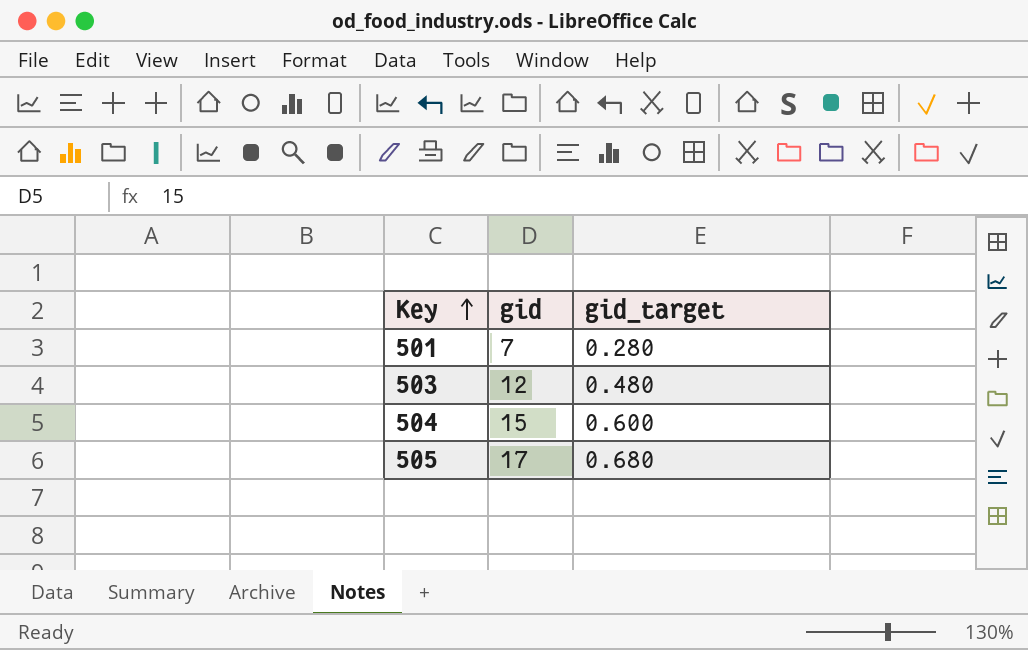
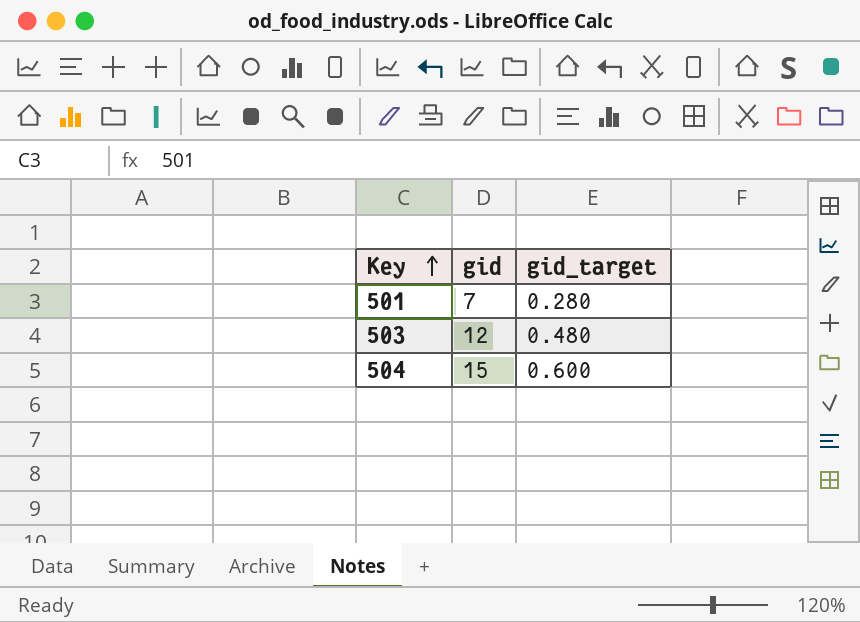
row 505: 17 | 0.680 -> none

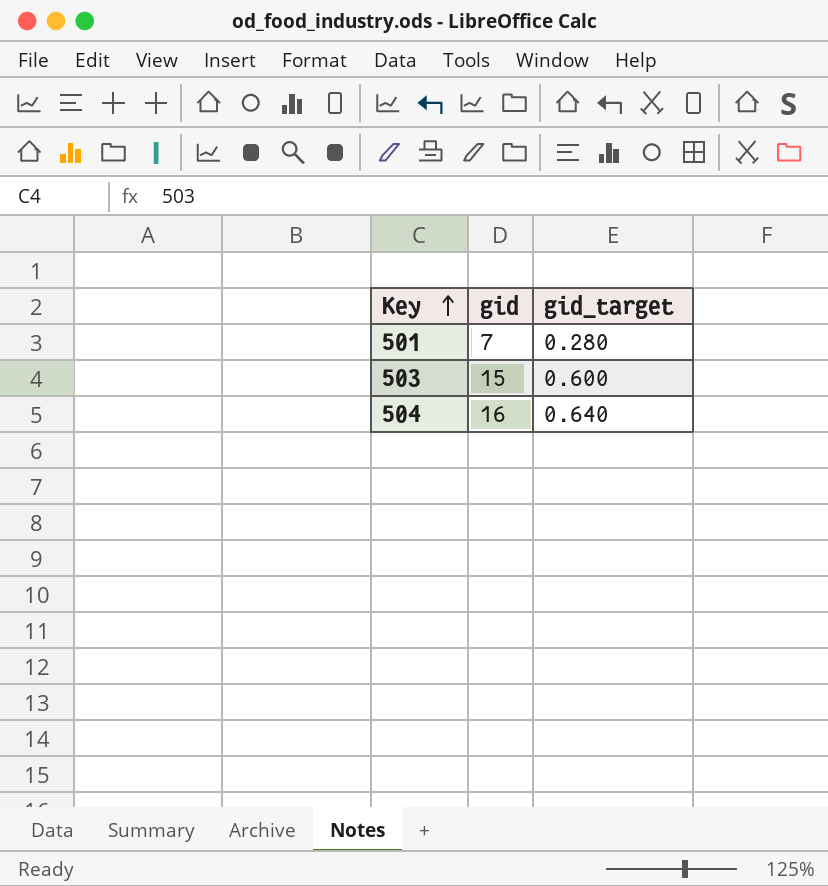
503 | gid: 12 -> 15
503 | gid_target: 0.480 -> 0.600
504 | gid: 15 -> 16
504 | gid_target: 0.600 -> 0.640

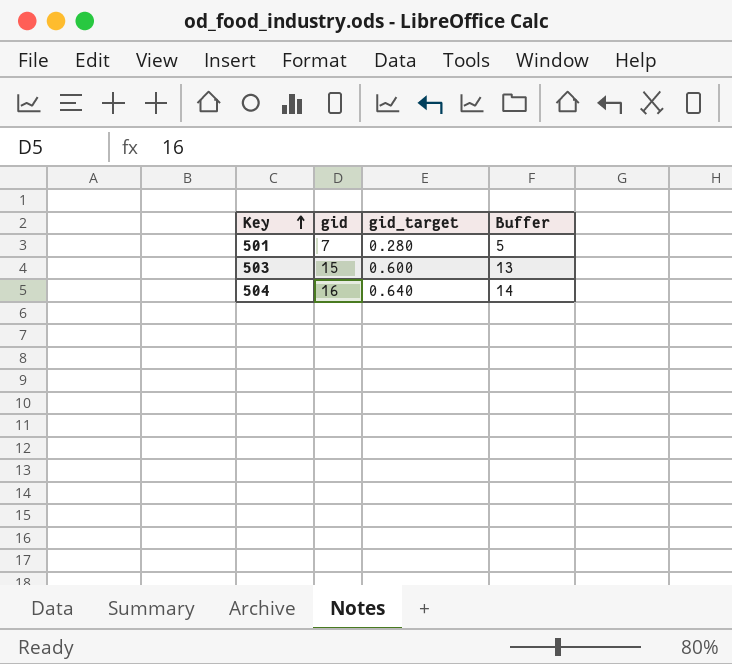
column Buffer | formula: none -> [gid] - 2

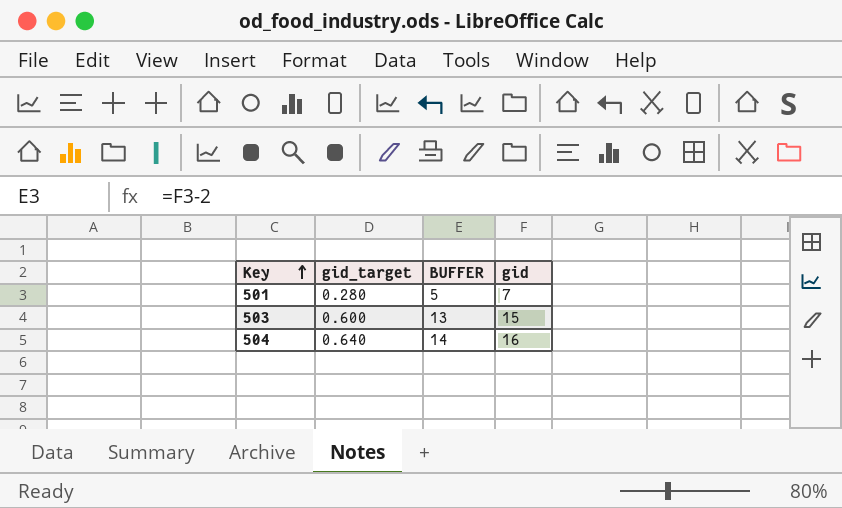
column name: Buffer -> BUFFER
column gid | position: 2 -> 4

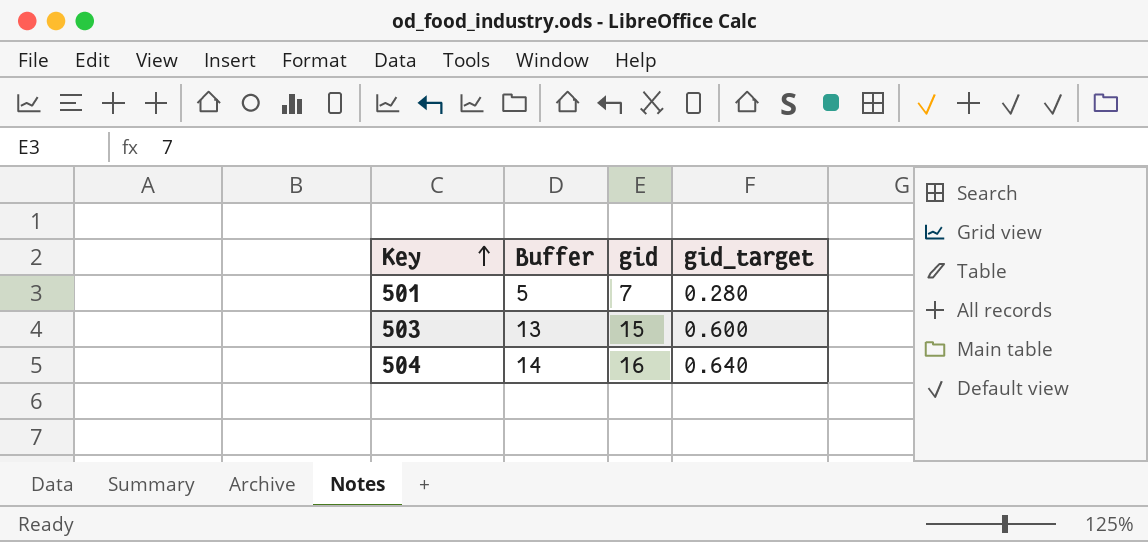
column name: BUFFER -> Buffer
column gid_target | position: 2 -> 4

